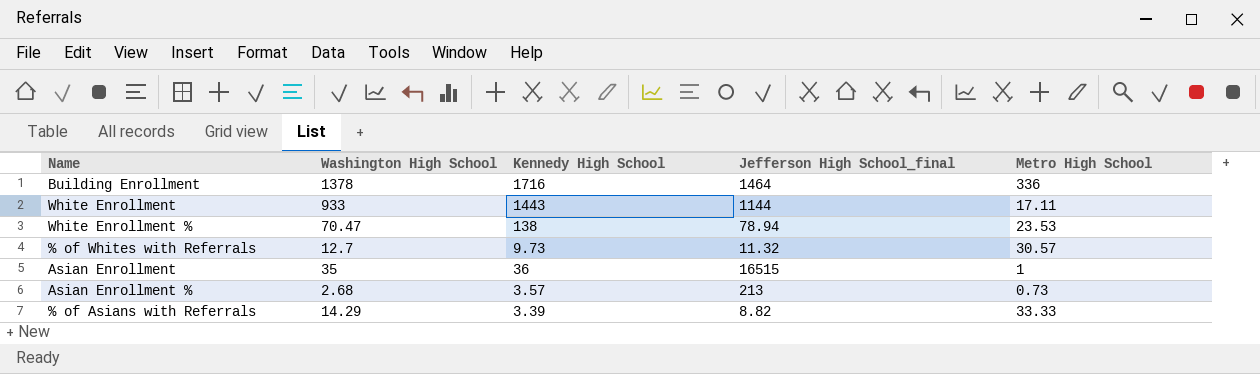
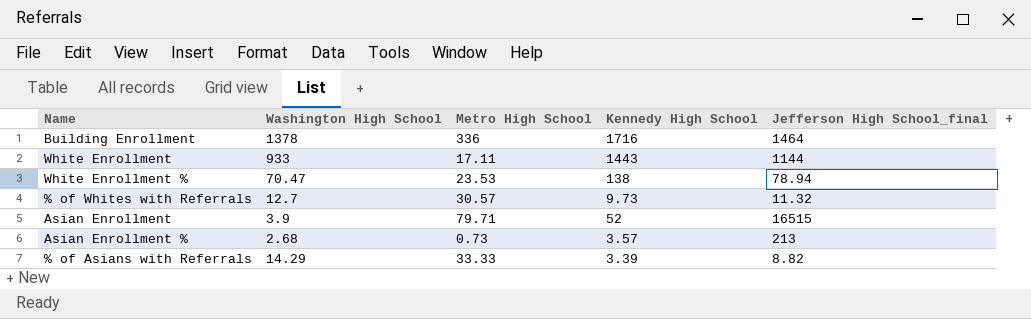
column Metro High School | position: 5 -> 3
Asian Enrollment | Washington High School: 35 -> 3.9
Asian Enrollment | Metro High School: 1 -> 79.71
Asian Enrollment | Kennedy High School: 36 -> 52

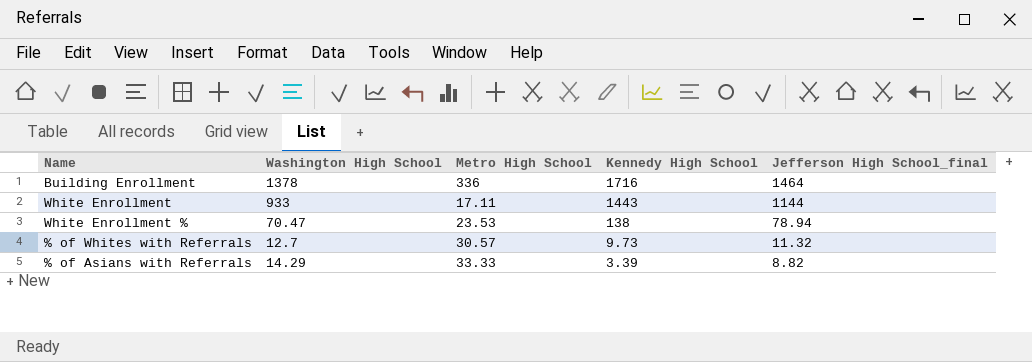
row Asian Enrollment: 3.9 | 79.71 | 52 | 16515 -> none
row Asian Enrollment %: 2.68 | 0.73 | 3.57 | 213 -> none

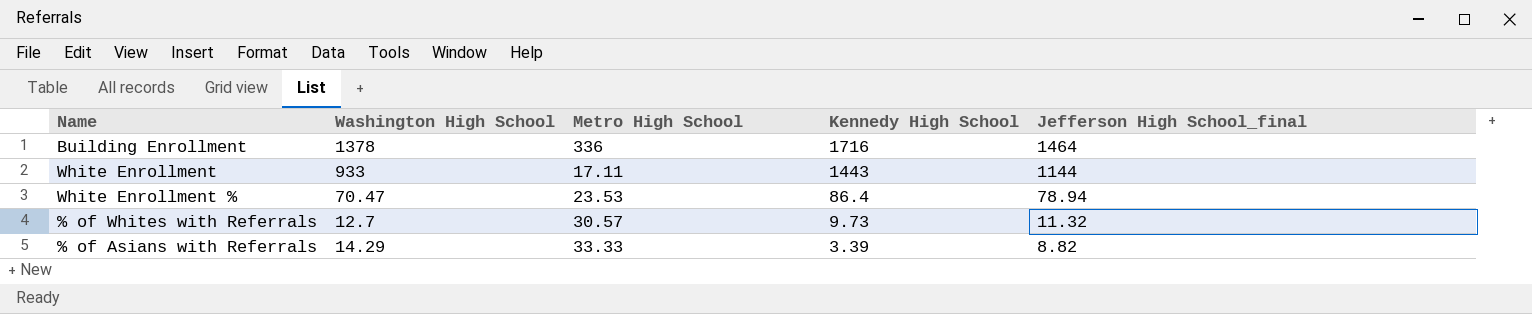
White Enrollment % | Kennedy High School: 138 -> 86.4

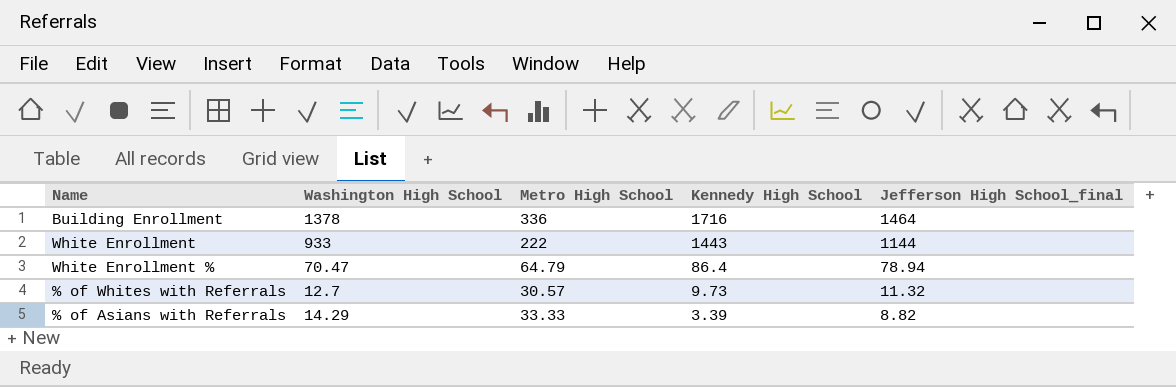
White Enrollment | Metro High School: 17.11 -> 222
White Enrollment % | Metro High School: 23.53 -> 64.79

